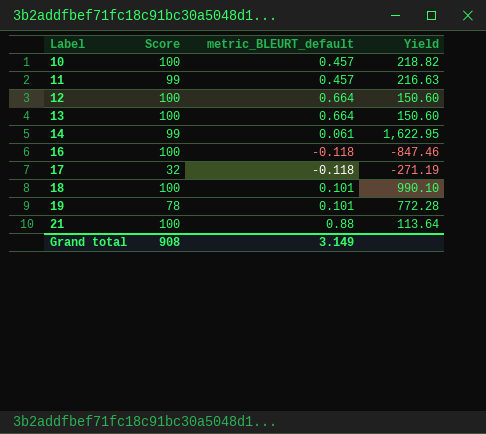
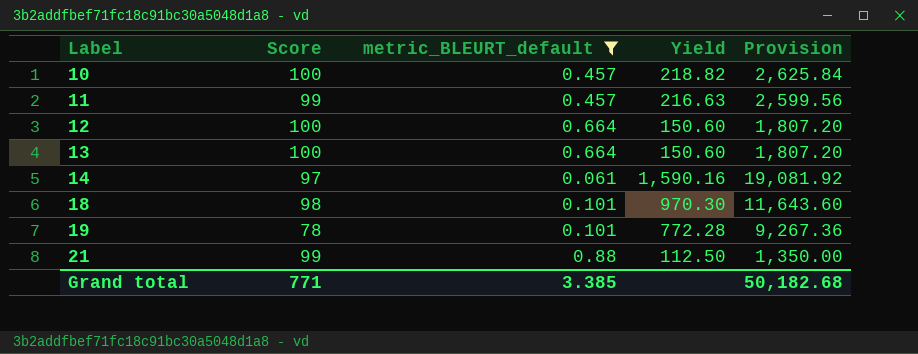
filter: none -> metric_BLEURT_default != -0.118
column Provision | formula: none -> [Yield] * 12
14 | Score: 99 -> 97
14 | Yield: 1,622.95 -> 1,590.16
18 | Score: 100 -> 98
18 | Yield: 990.10 -> 970.30
21 | Score: 100 -> 99
21 | Yield: 113.64 -> 112.50
Grand total | Score: 908 -> 771
Grand total | metric_BLEURT_default: 3.149 -> 3.385

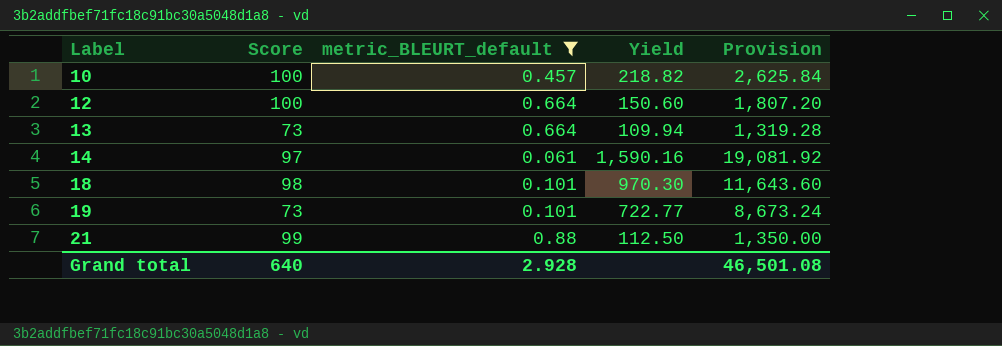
row 11: 99 | 0.457 | 216.63 | 2,599.56 -> none
13 | Score: 100 -> 73
13 | Yield: 150.60 -> 109.94
13 | Provision: 1,807.20 -> 1,319.28
19 | Score: 78 -> 73
19 | Yield: 772.28 -> 722.77
19 | Provision: 9,267.36 -> 8,673.24
Grand total | Score: 771 -> 640
Grand total | metric_BLEURT_default: 3.385 -> 2.928
Grand total | Provision: 50,182.68 -> 46,501.08

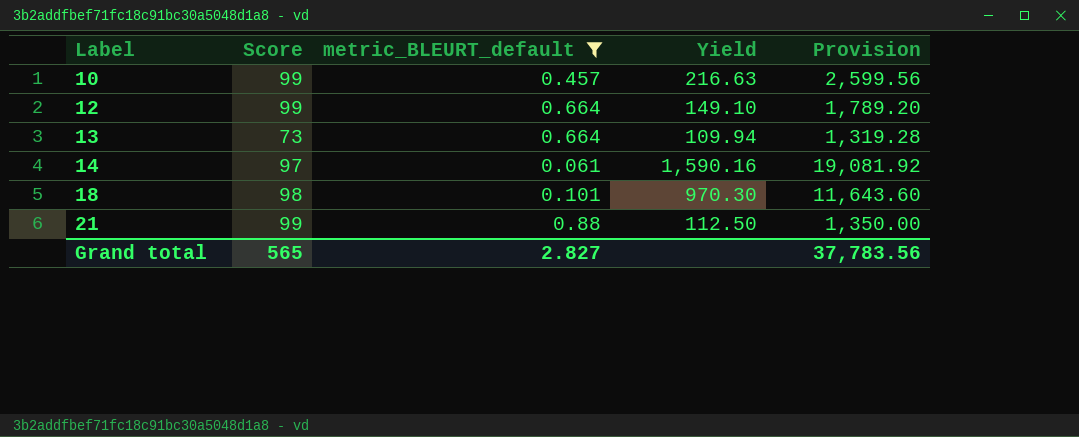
row 19: 73 | 0.101 | 722.77 | 8,673.24 -> none
10 | Score: 100 -> 99
10 | Yield: 218.82 -> 216.63
10 | Provision: 2,625.84 -> 2,599.56
12 | Score: 100 -> 99
12 | Yield: 150.60 -> 149.10
12 | Provision: 1,807.20 -> 1,789.20
Grand total | Score: 640 -> 565
Grand total | metric_BLEURT_default: 2.928 -> 2.827
Grand total | Provision: 46,501.08 -> 37,783.56

